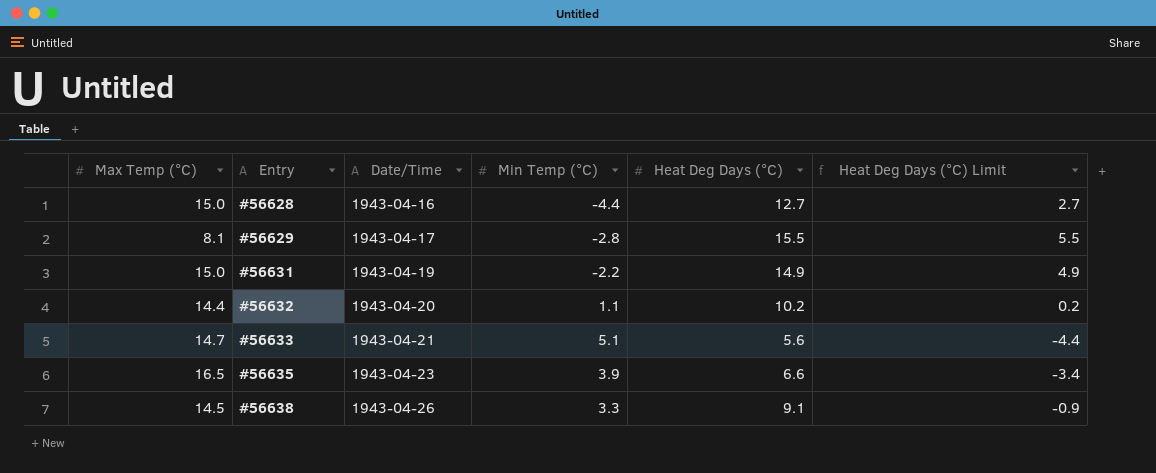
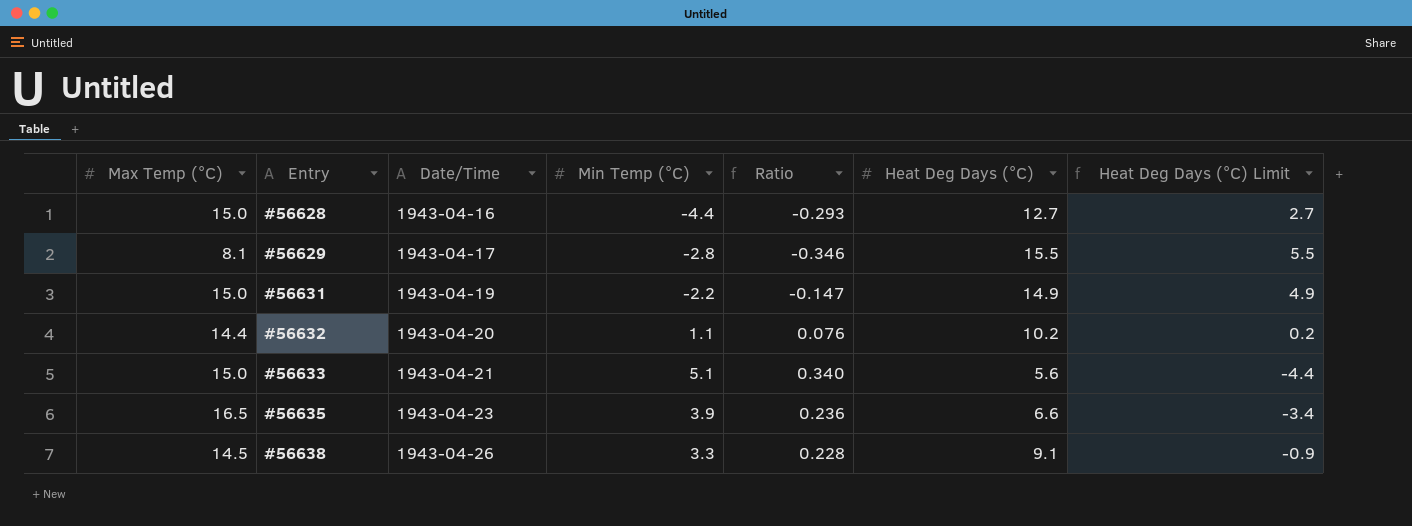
column Ratio | formula: none -> [Min Temp (°C)] / [Max Temp (°C)]
#56633 | Max Temp (°C): 14.7 -> 15.0

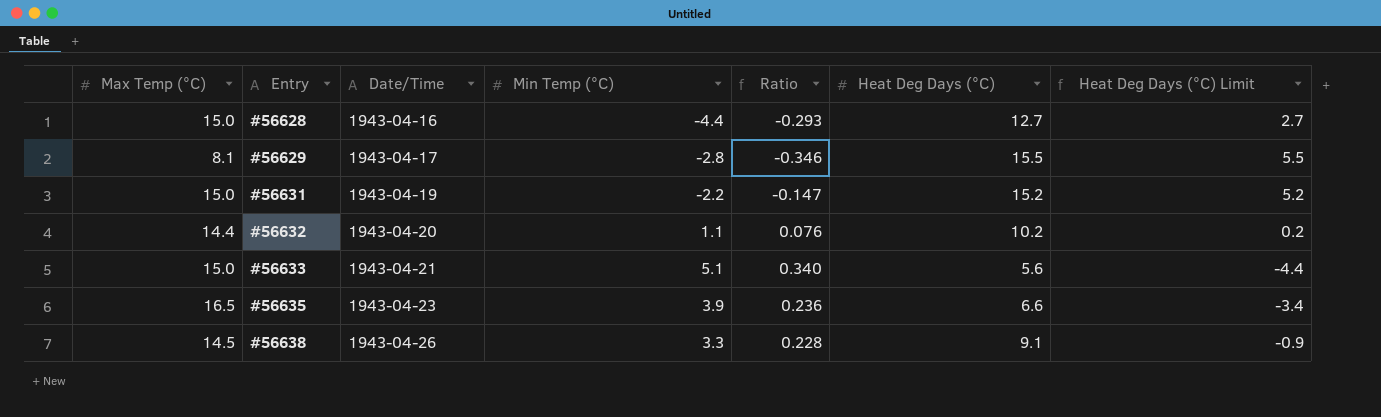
#56631 | Heat Deg Days (°C): 14.9 -> 15.2
#56631 | Heat Deg Days (°C) Limit: 4.9 -> 5.2

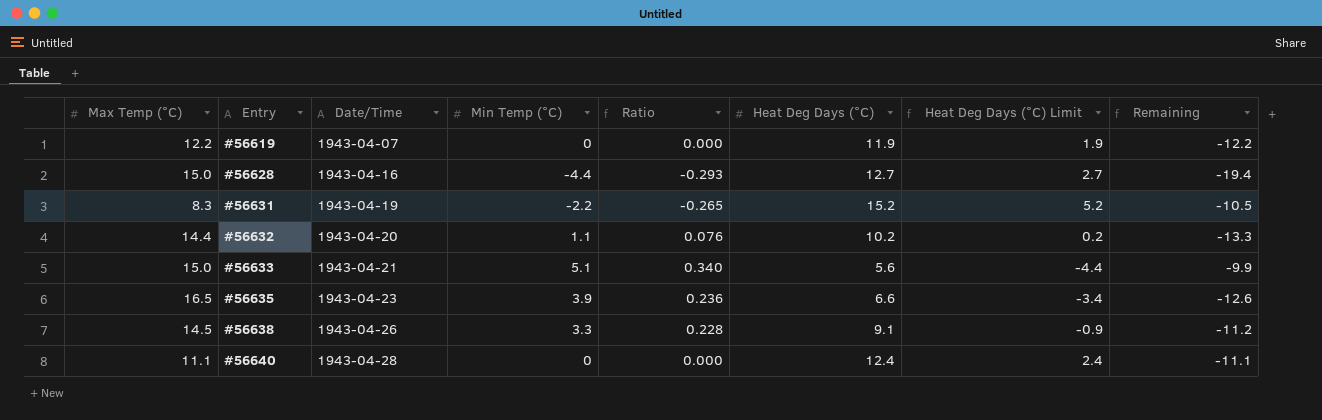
column Remaining | formula: none -> [Min Temp (°C)] - [Max Temp (°C)]
row #56629: 8.1 | 1943-04-17 | -2.8 | -0.346 | 15.5 | 5.5 -> none
row #56619: none -> 12.2 | 1943-04-07 | 0 | 0.000 | 11.9 | 1.9 | -12.2
#56631 | Max Temp (°C): 15.0 -> 8.3
#56631 | Ratio: -0.147 -> -0.265
row #56640: none -> 11.1 | 1943-04-28 | 0 | 0.000 | 12.4 | 2.4 | -11.1

